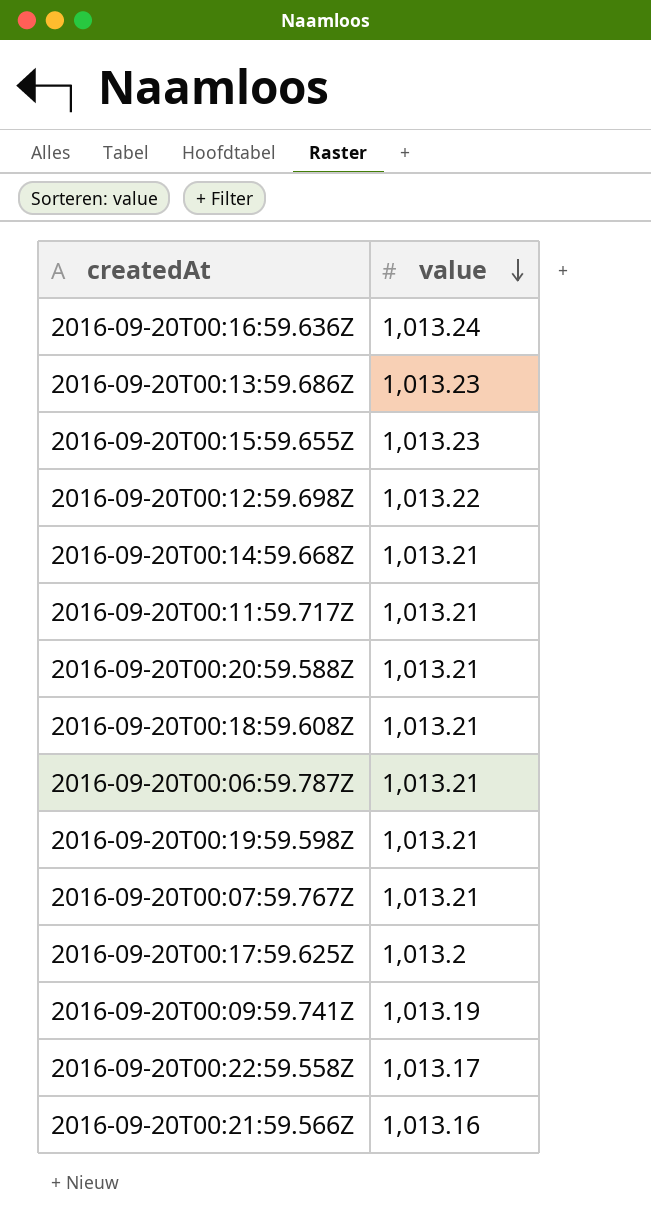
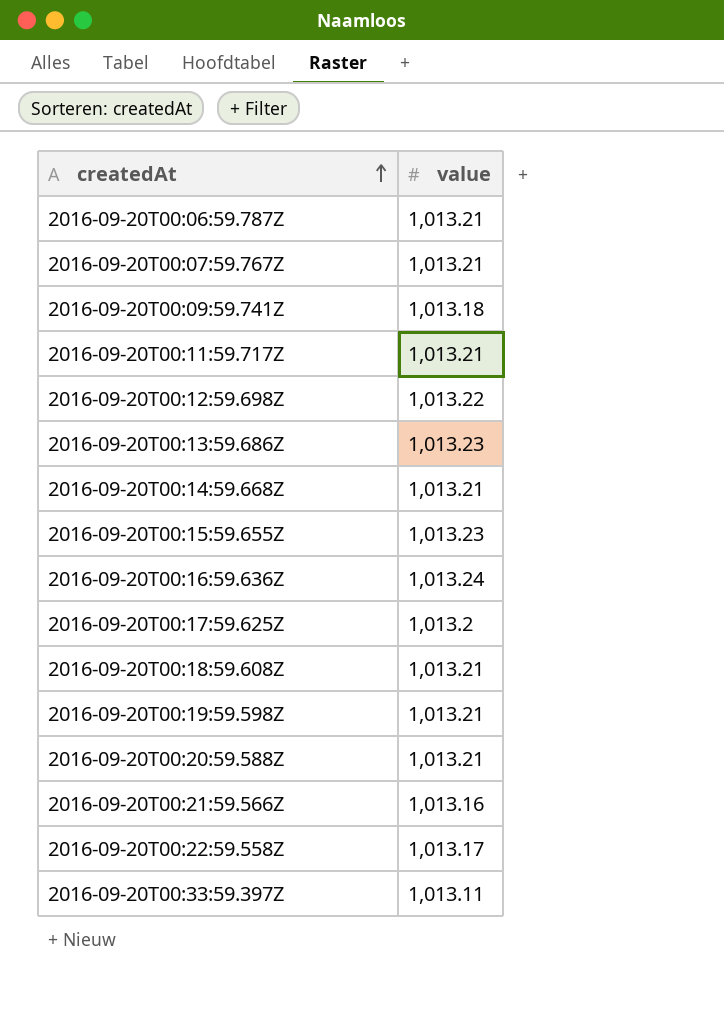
row order: value descending -> createdAt ascending
2016-09-20T00:09:59.741Z | value: 1,013.19 -> 1,013.18
row 2016-09-20T00:33:59.397Z: none -> 1,013.11

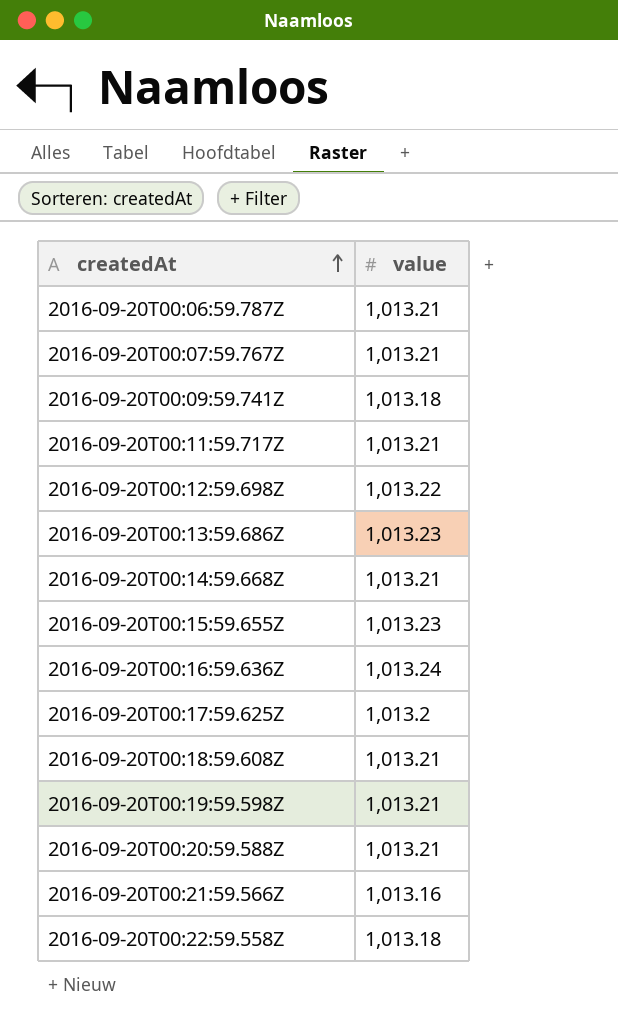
row 2016-09-20T00:33:59.397Z: 1,013.11 -> none
2016-09-20T00:22:59.558Z | value: 1,013.17 -> 1,013.18

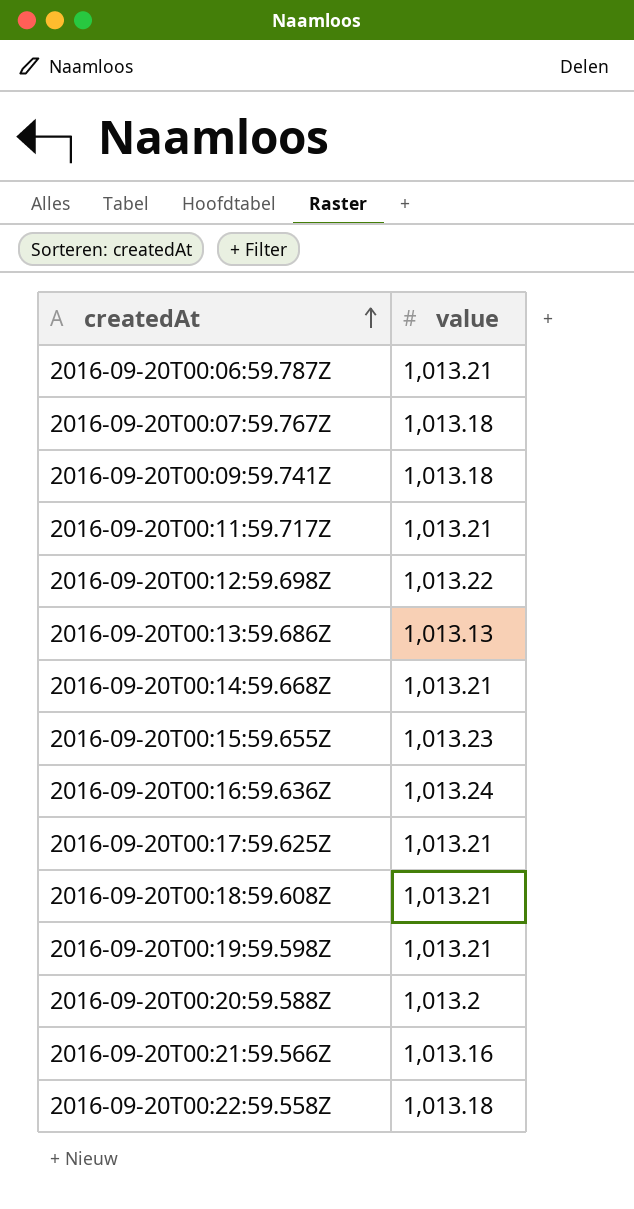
2016-09-20T00:07:59.767Z | value: 1,013.21 -> 1,013.18
2016-09-20T00:13:59.686Z | value: 1,013.23 -> 1,013.13
2016-09-20T00:17:59.625Z | value: 1,013.2 -> 1,013.21
2016-09-20T00:20:59.588Z | value: 1,013.21 -> 1,013.2

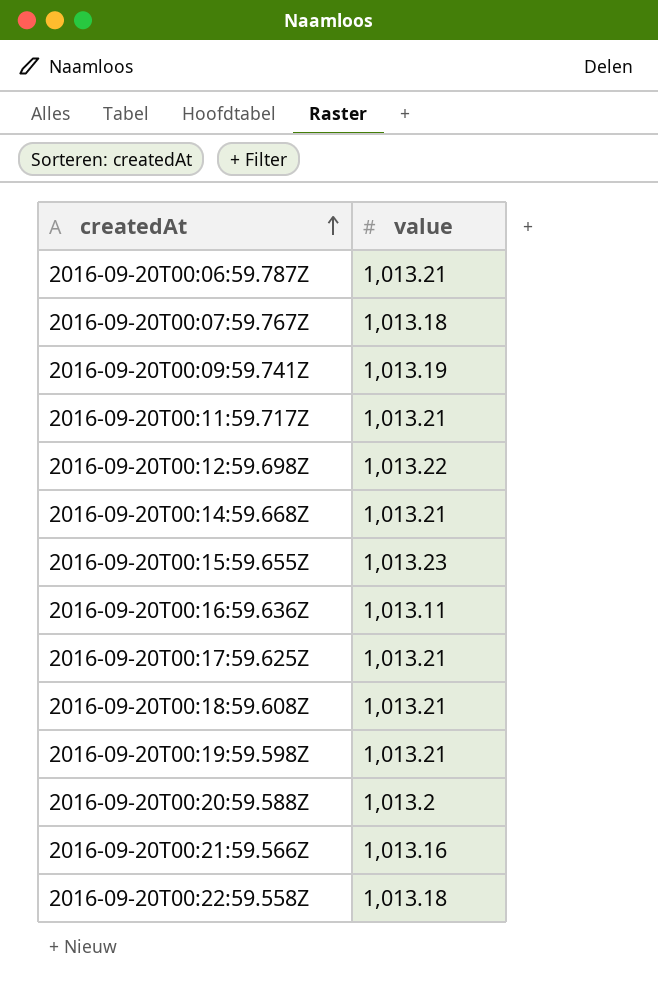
row 2016-09-20T00:13:59.686Z: 1,013.13 -> none
2016-09-20T00:09:59.741Z | value: 1,013.18 -> 1,013.19
2016-09-20T00:16:59.636Z | value: 1,013.24 -> 1,013.11

